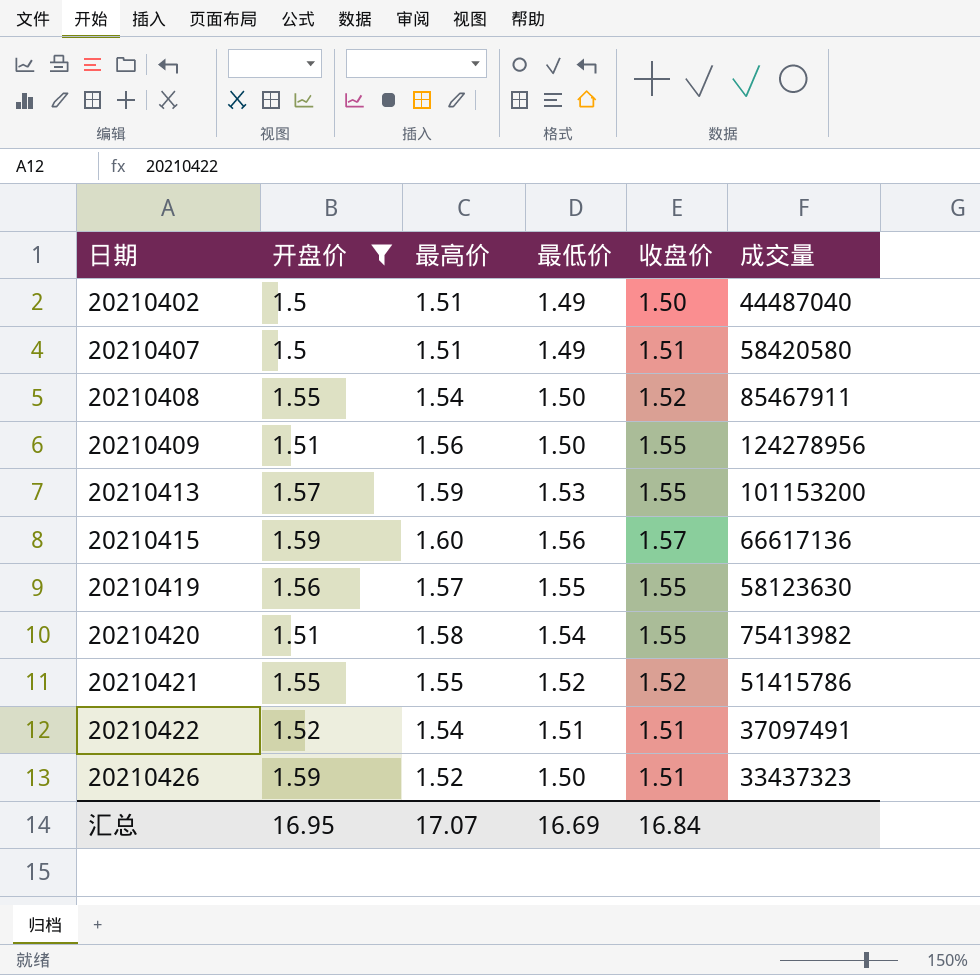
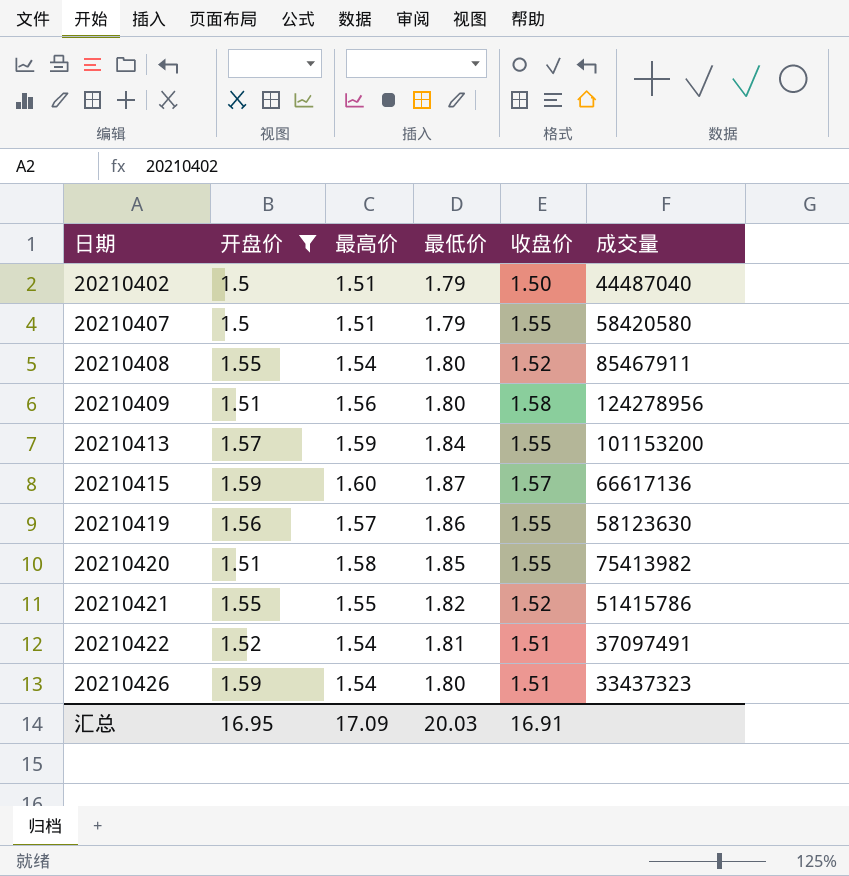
20210402 | 最低价: 1.49 -> 1.79
20210407 | 最低价: 1.49 -> 1.79
20210407 | 收盘价: 1.51 -> 1.55
20210408 | 最低价: 1.50 -> 1.80
20210409 | 最低价: 1.50 -> 1.80
20210409 | 收盘价: 1.55 -> 1.58
20210413 | 最低价: 1.53 -> 1.84
20210415 | 最低价: 1.56 -> 1.87
20210419 | 最低价: 1.55 -> 1.86
20210420 | 最低价: 1.54 -> 1.85
20210421 | 最低价: 1.52 -> 1.82
20210422 | 最低价: 1.51 -> 1.81
20210426 | 最高价: 1.52 -> 1.54
20210426 | 最低价: 1.50 -> 1.80
汇总 | 最高价: 17.07 -> 17.09
汇总 | 最低价: 16.69 -> 20.03
汇总 | 收盘价: 16.84 -> 16.91

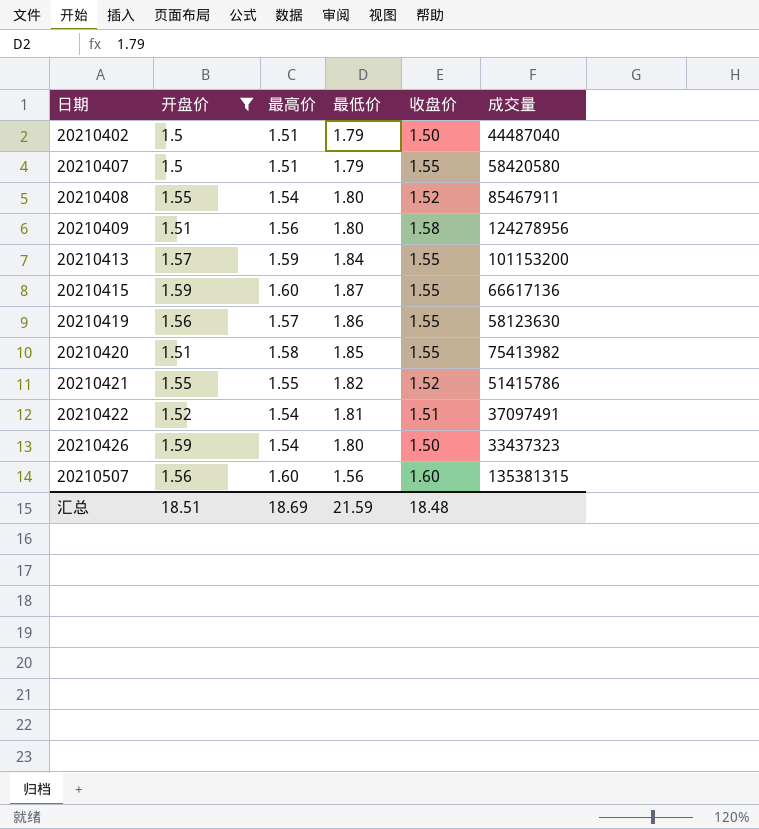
20210415 | 收盘价: 1.57 -> 1.55
20210426 | 收盘价: 1.51 -> 1.50
row 20210507: none -> 1.56 | 1.60 | 1.56 | 1.60 | 135381315
汇总 | 开盘价: 16.95 -> 18.51
汇总 | 最高价: 17.09 -> 18.69
汇总 | 最低价: 20.03 -> 21.59
汇总 | 收盘价: 16.91 -> 18.48

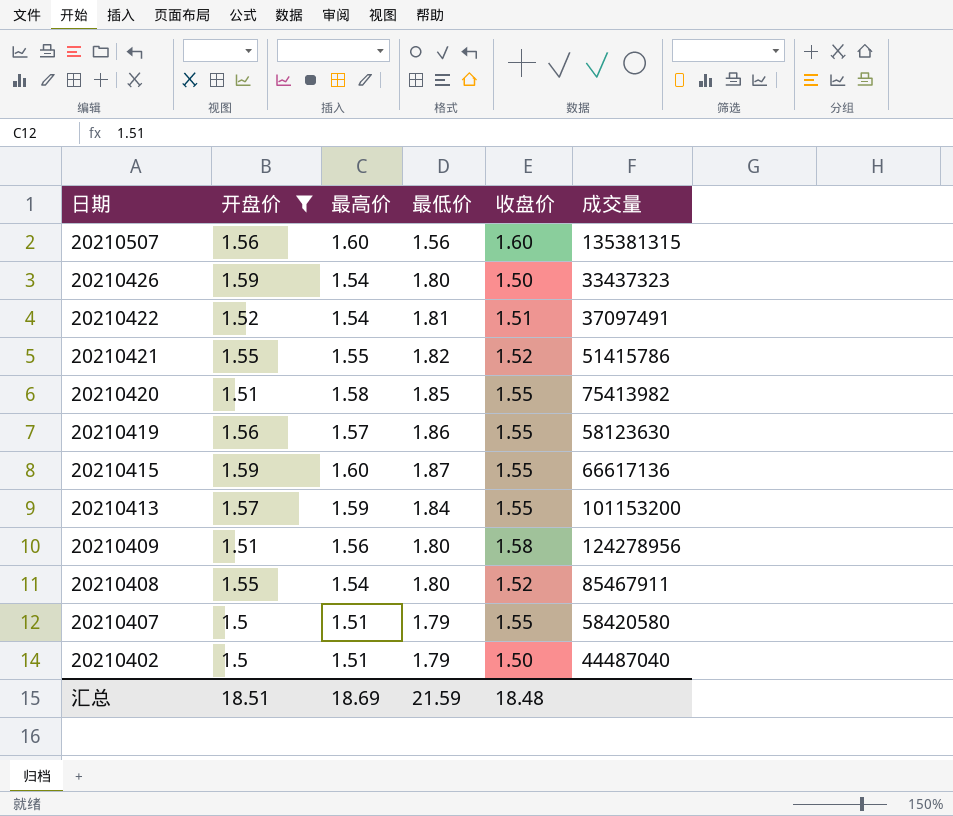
row order: 日期 ascending -> 日期 descending

